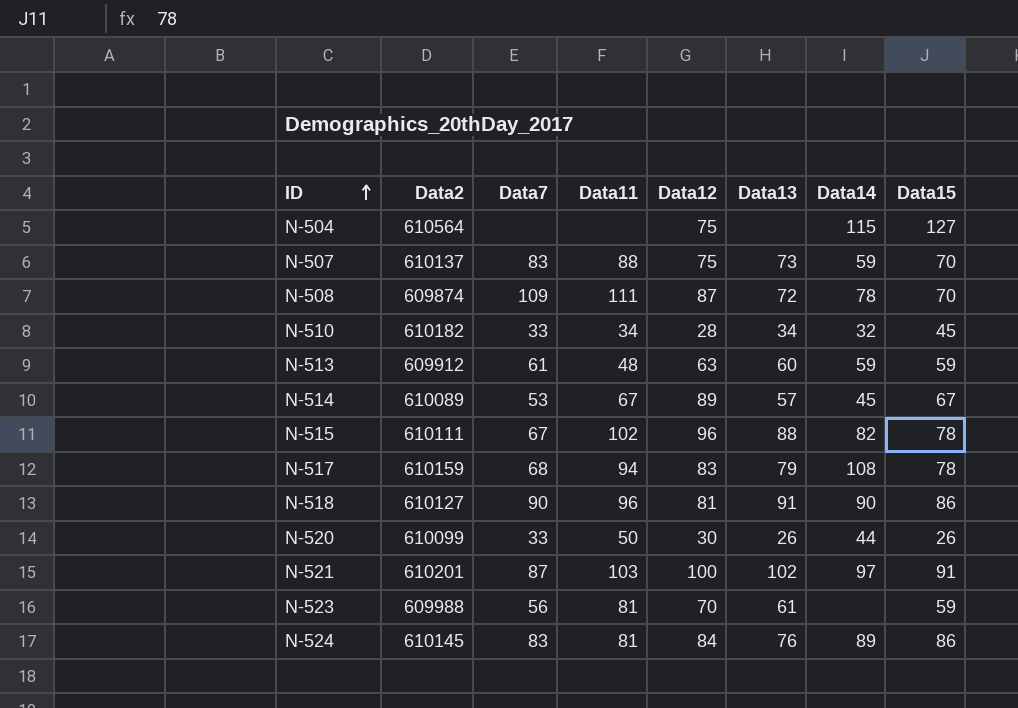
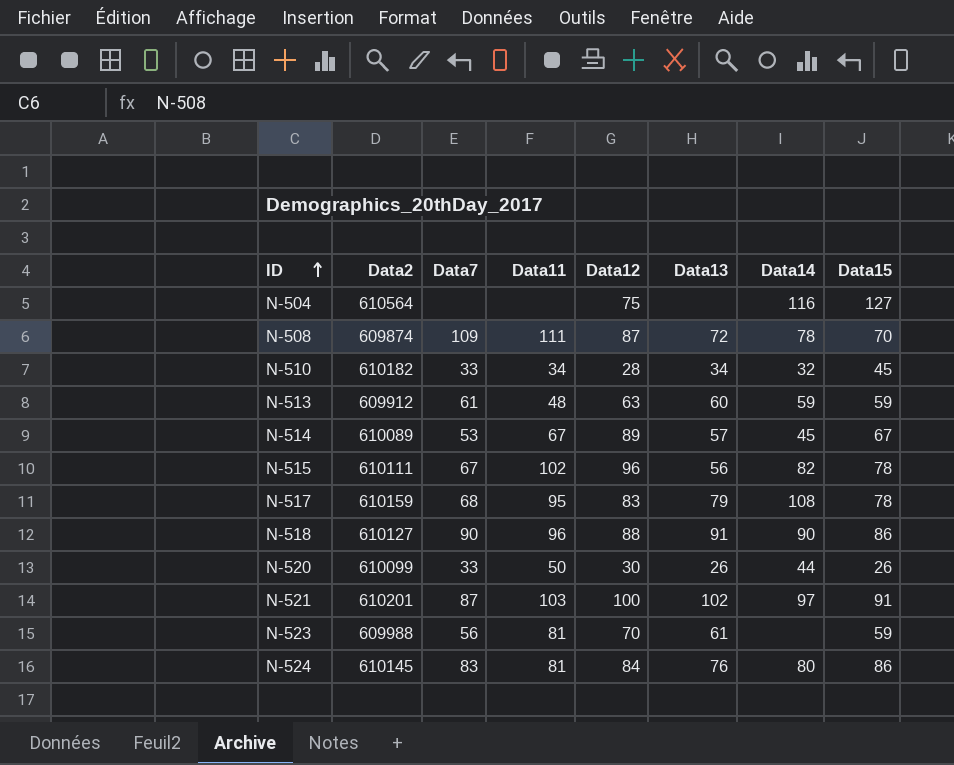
row N-507: 610137 | 83 | 88 | 75 | 73 | 59 | 70 -> none
N-504 | Data14: 115 -> 116
N-515 | Data13: 88 -> 56
N-517 | Data11: 94 -> 95
N-518 | Data12: 81 -> 88
N-524 | Data14: 89 -> 80

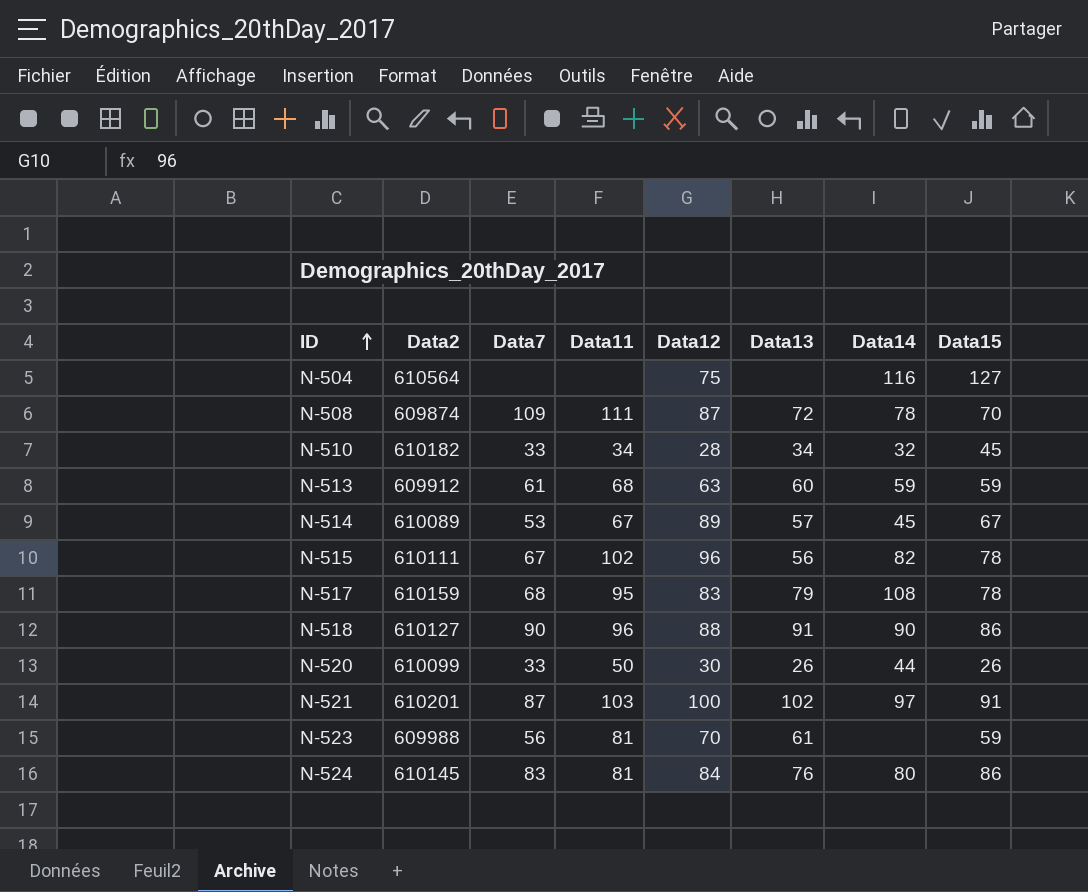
N-513 | Data11: 48 -> 68

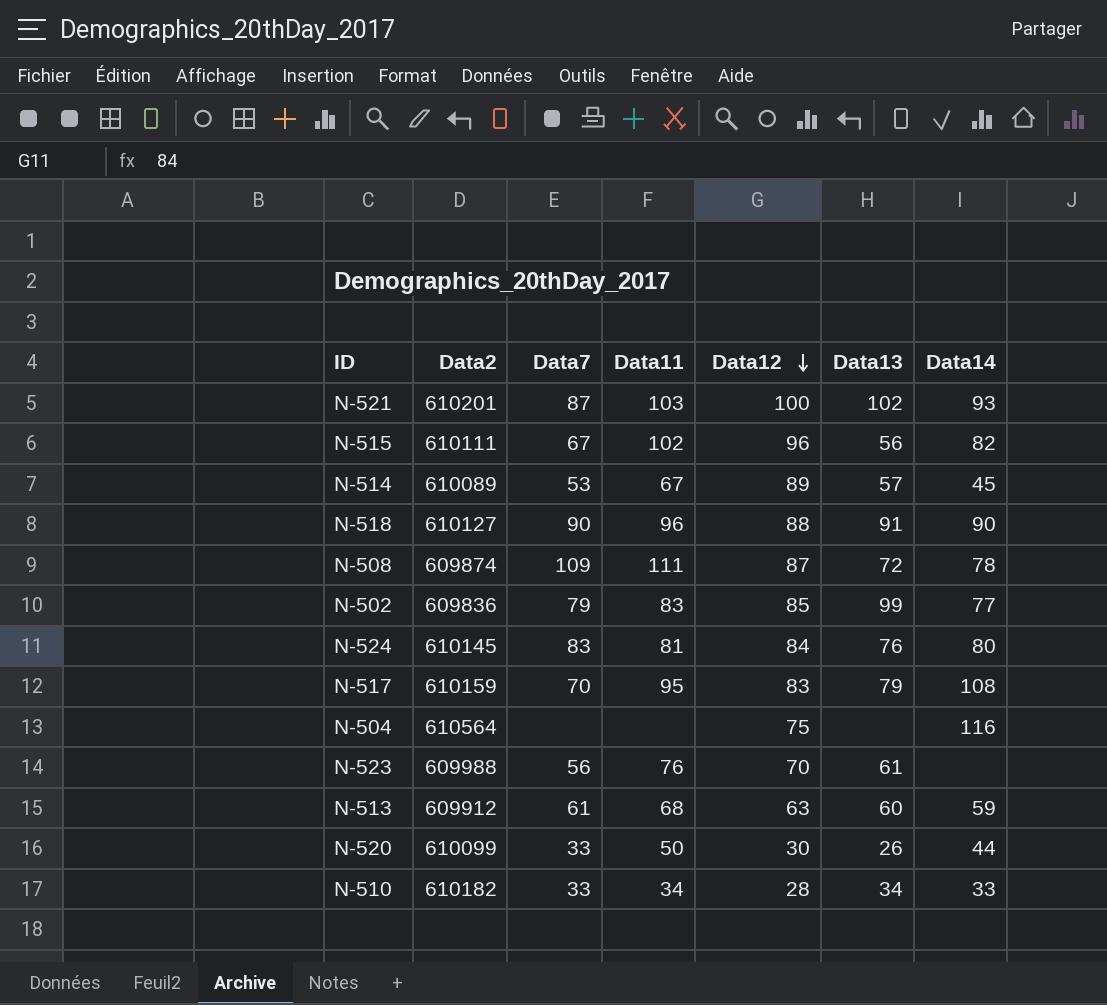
row order: ID ascending -> Data12 descending
column Data15 | position: 8 -> none
N-521 | Data14: 97 -> 93
row N-502: none -> 609836 | 79 | 83 | 85 | 99 | 77
N-517 | Data7: 68 -> 70
N-523 | Data11: 81 -> 76
N-510 | Data14: 32 -> 33

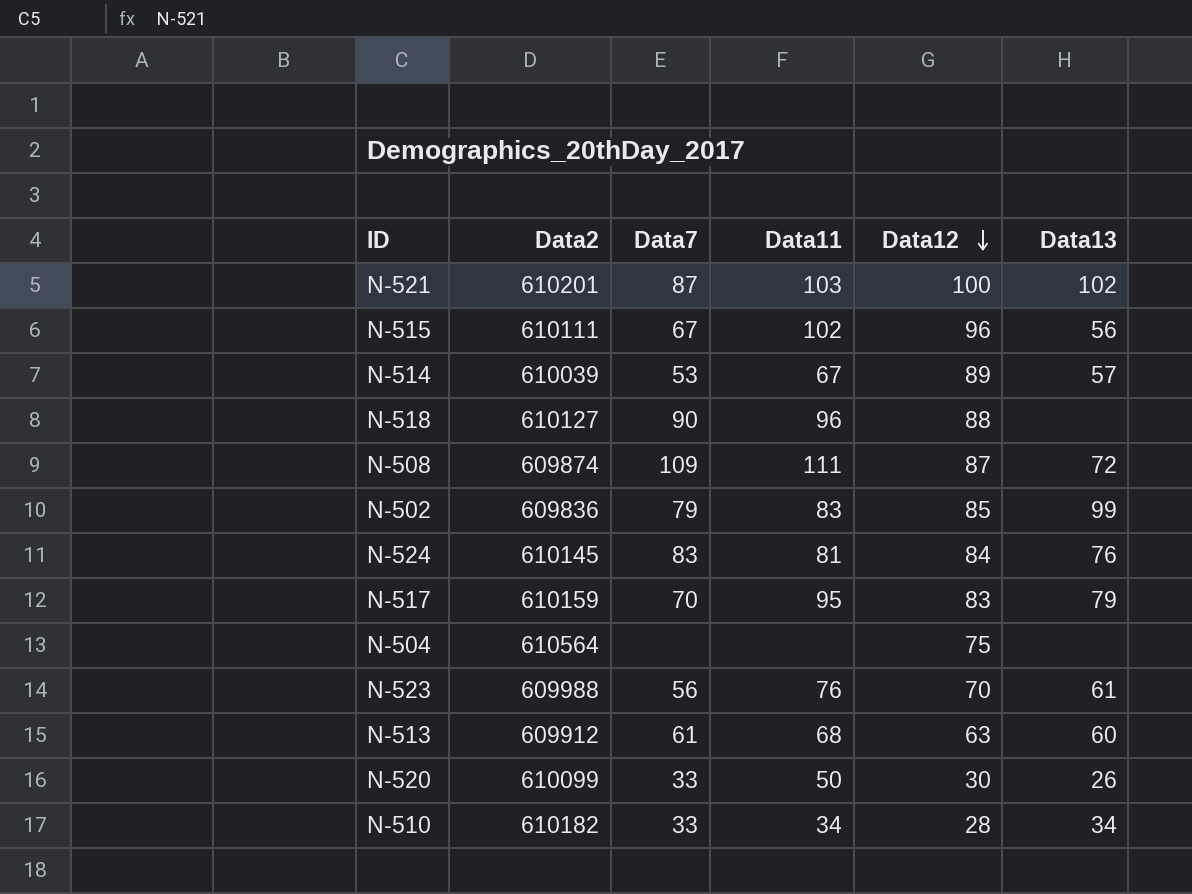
column Data14 | position: 7 -> none
N-514 | Data2: 610089 -> 610039
N-518 | Data13: 91 -> none

